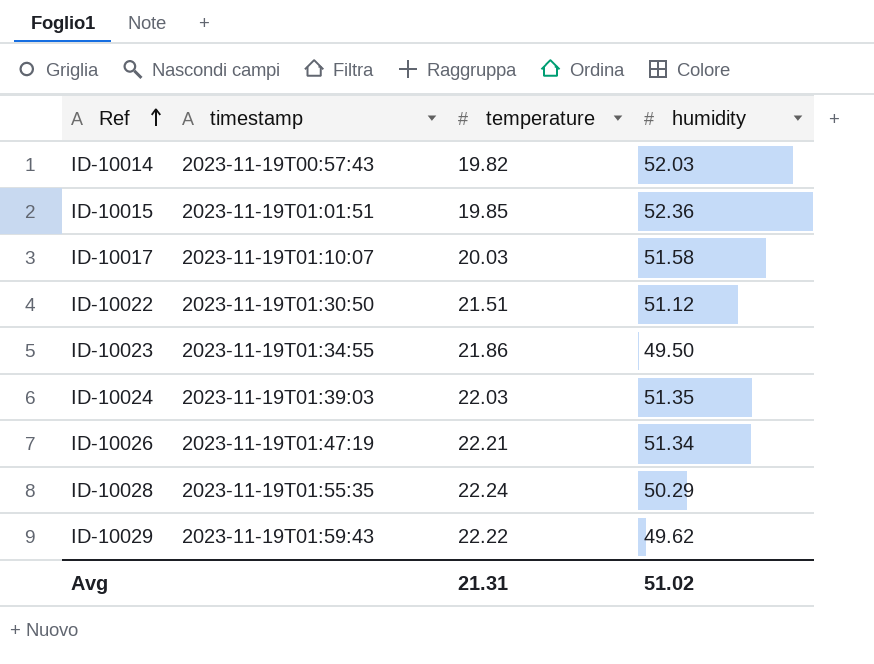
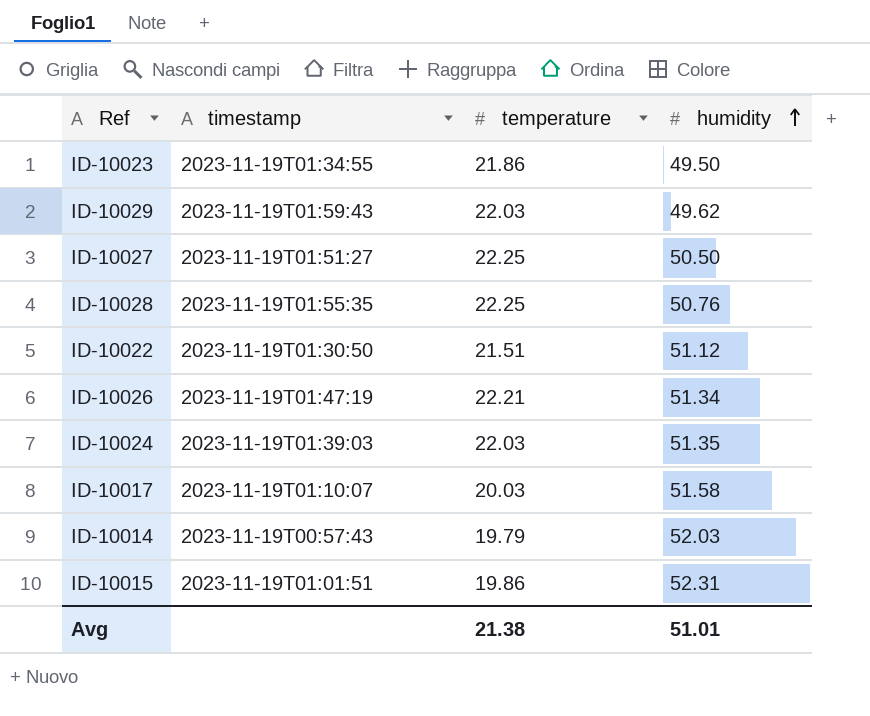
row order: Ref ascending -> humidity ascending
ID-10029 | temperature: 22.22 -> 22.03
row ID-10027: none -> 2023-11-19T01:51:27 | 22.25 | 50.50
ID-10028 | temperature: 22.24 -> 22.25
ID-10028 | humidity: 50.29 -> 50.76
ID-10014 | temperature: 19.82 -> 19.79
ID-10015 | temperature: 19.85 -> 19.86
ID-10015 | humidity: 52.36 -> 52.31
Avg | temperature: 21.31 -> 21.38
Avg | humidity: 51.02 -> 51.01

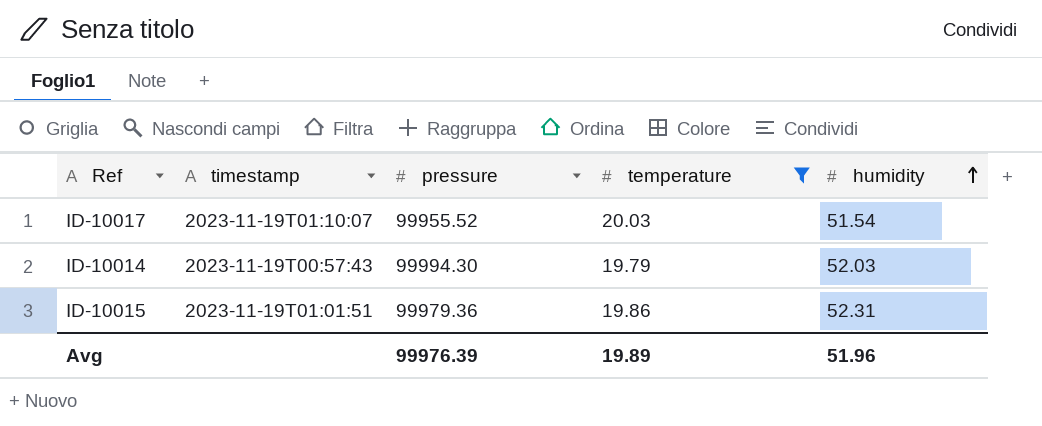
filter: none -> temperature <= 20.03
column pressure | position: none -> 3
ID-10017 | humidity: 51.58 -> 51.54
Avg | temperature: 21.38 -> 19.89
Avg | humidity: 51.01 -> 51.96

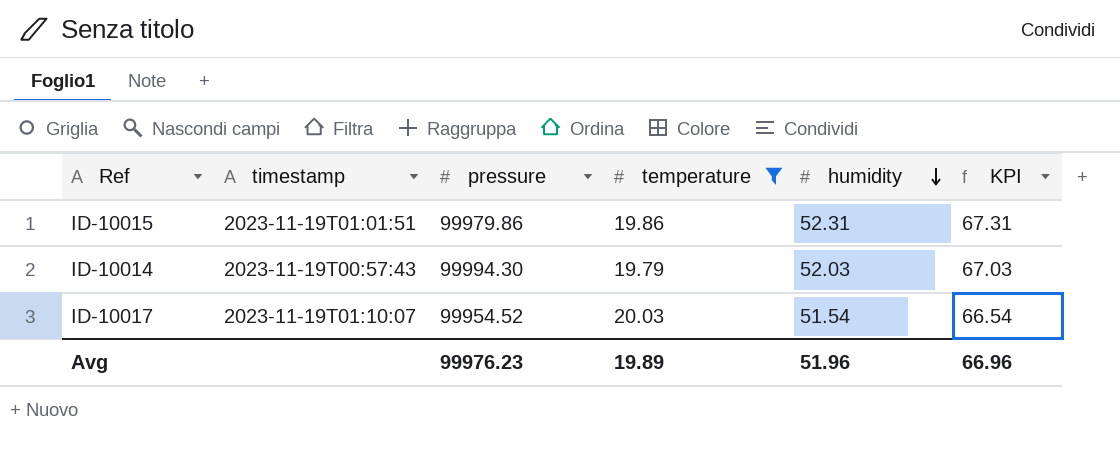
row order: humidity ascending -> humidity descending
column KPI | formula: none -> [humidity] + 15
ID-10015 | pressure: 99979.36 -> 99979.86
ID-10017 | pressure: 99955.52 -> 99954.52
Avg | pressure: 99976.39 -> 99976.23

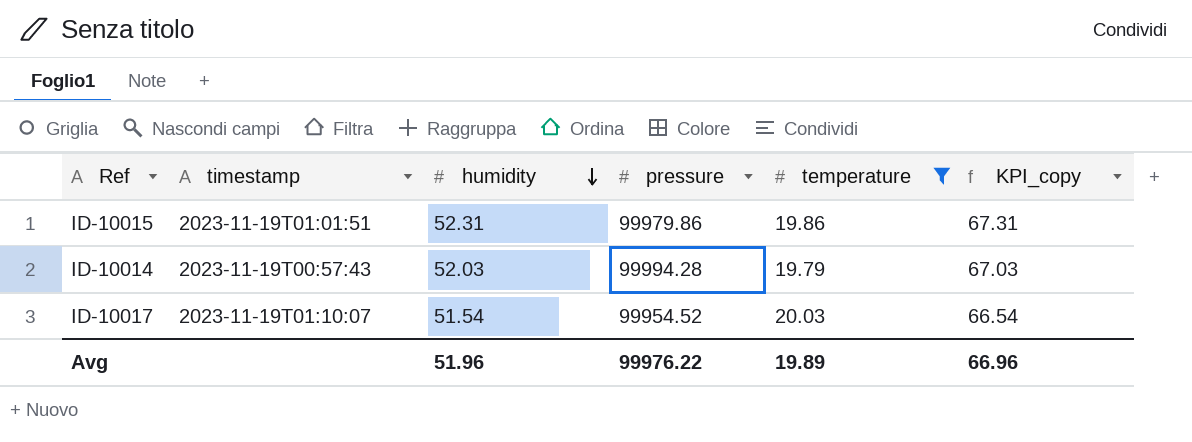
column humidity | position: 5 -> 3
column name: KPI -> KPI_copy
ID-10014 | pressure: 99994.30 -> 99994.28
Avg | pressure: 99976.23 -> 99976.22

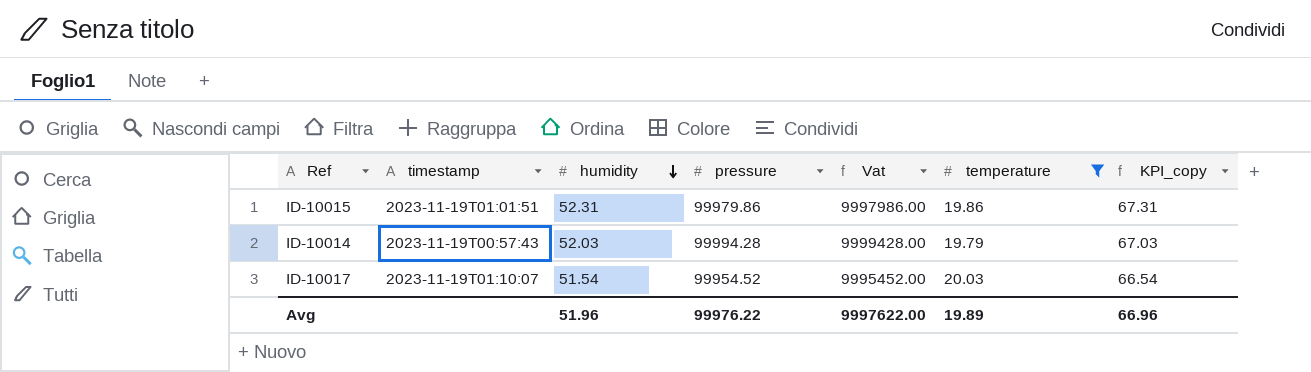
column Vat | formula: none -> [pressure] * 100

